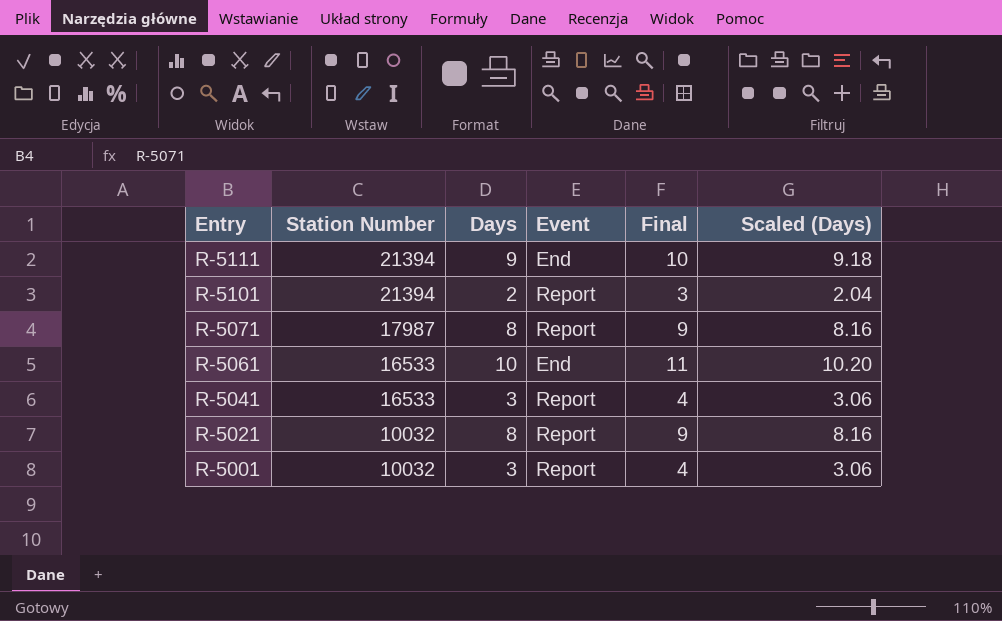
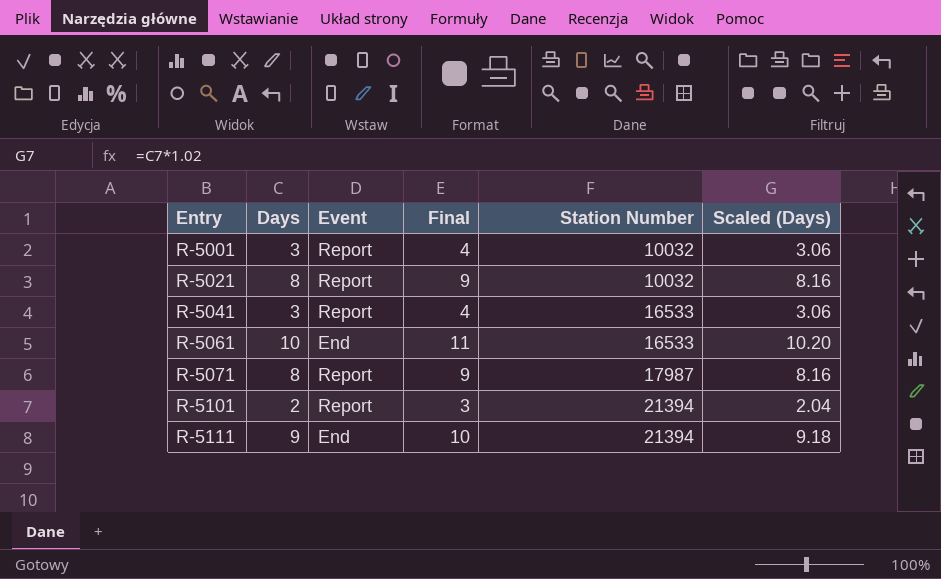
row order: Entry descending -> Entry ascending
column Station Number | position: 2 -> 5

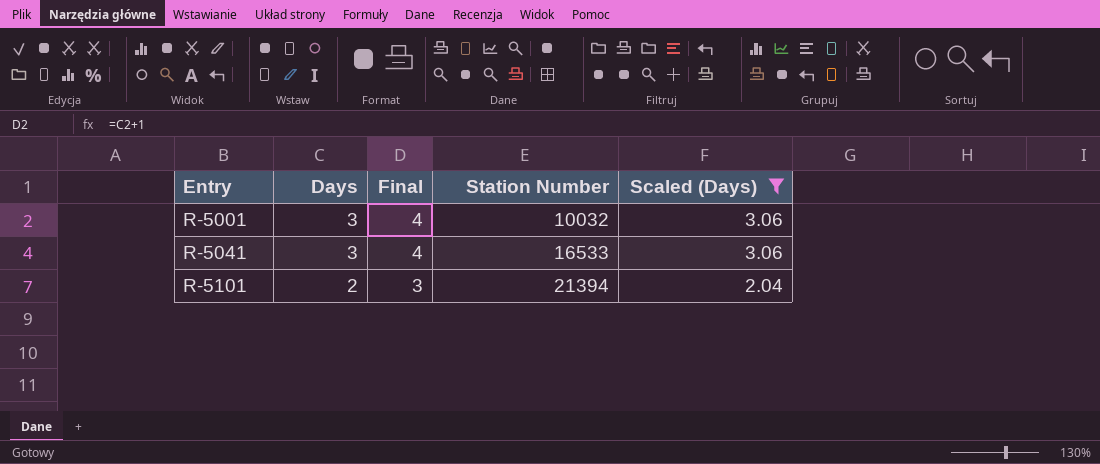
filter: none -> Scaled (Days) <= 3.06
column Event | position: 3 -> none

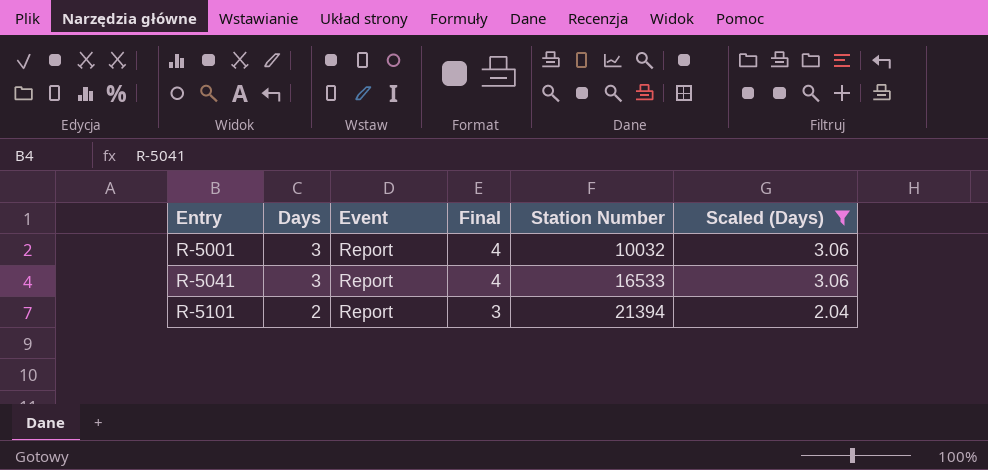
column Event | position: none -> 3

